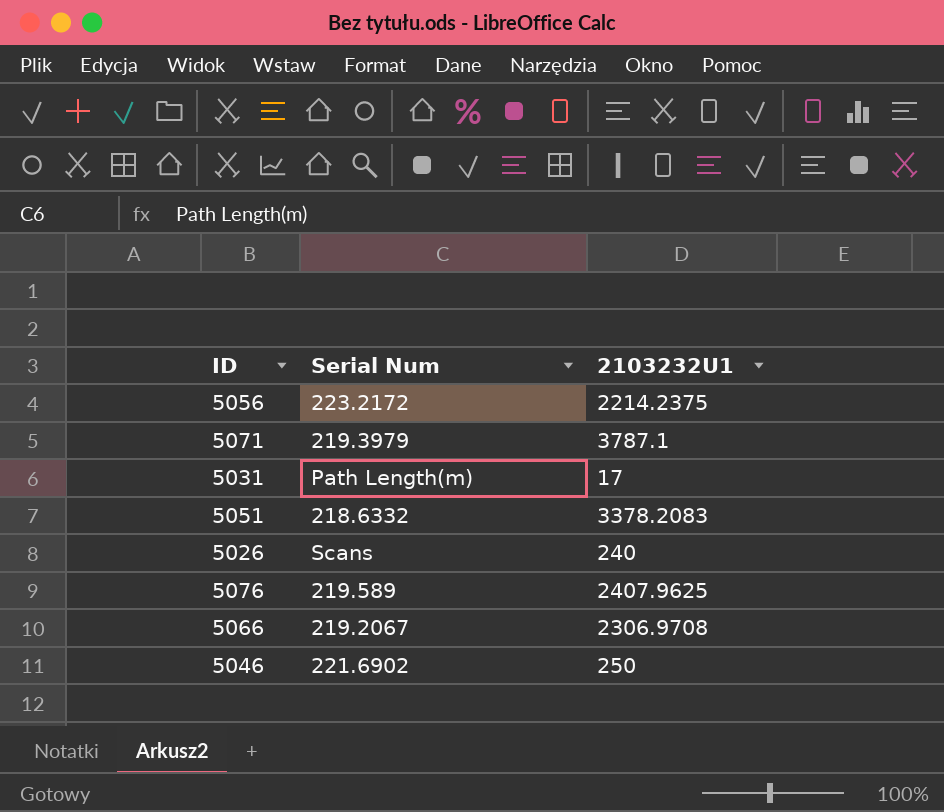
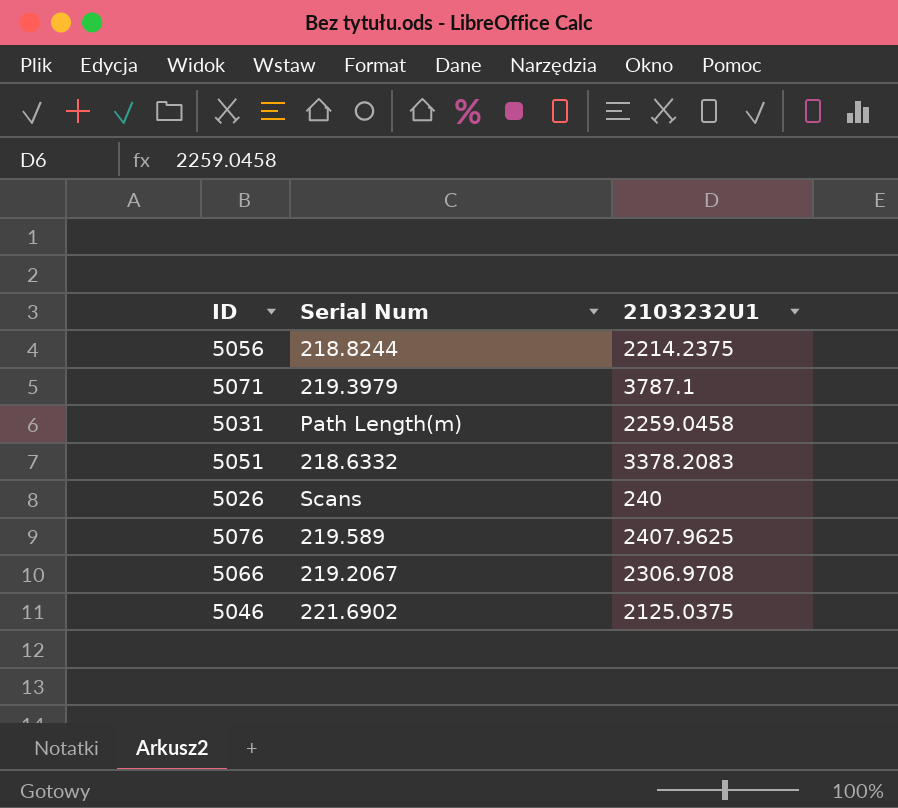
5056 | Serial Num: 223.2172 -> 218.8244
5031 | 2103232U1: 17 -> 2259.0458
5046 | 2103232U1: 250 -> 2125.0375

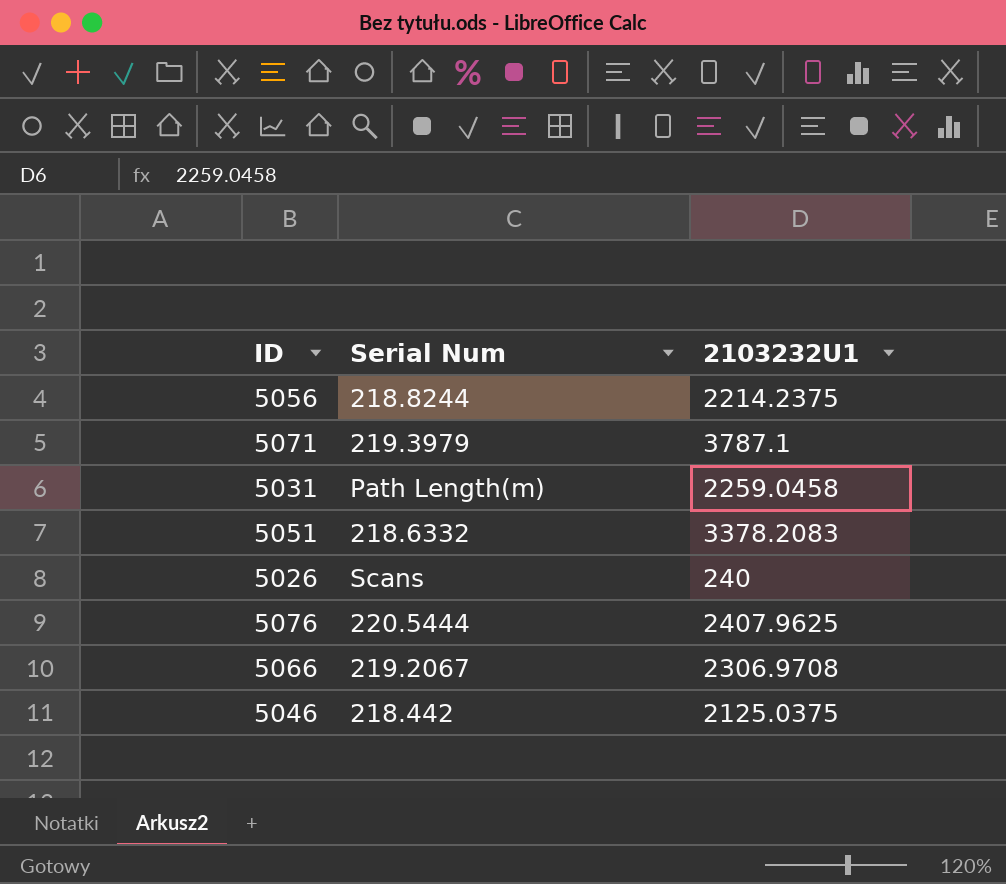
5076 | Serial Num: 219.589 -> 220.5444
5046 | Serial Num: 221.6902 -> 218.442

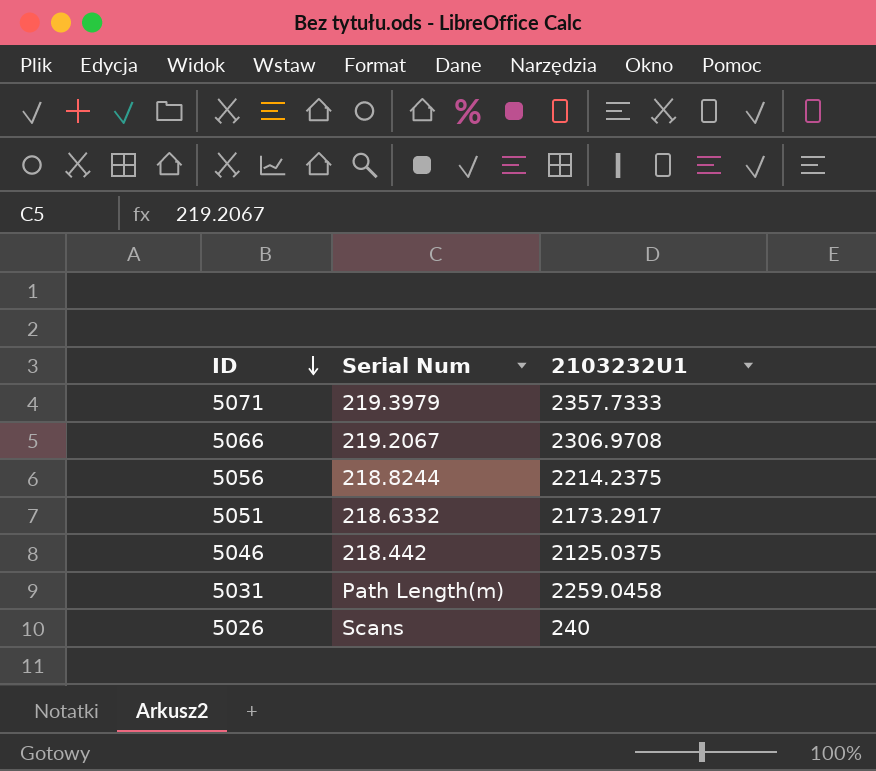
row order: none -> ID descending
row 5076: 220.5444 | 2407.9625 -> none
5071 | 2103232U1: 3787.1 -> 2357.7333
5051 | 2103232U1: 3378.2083 -> 2173.2917

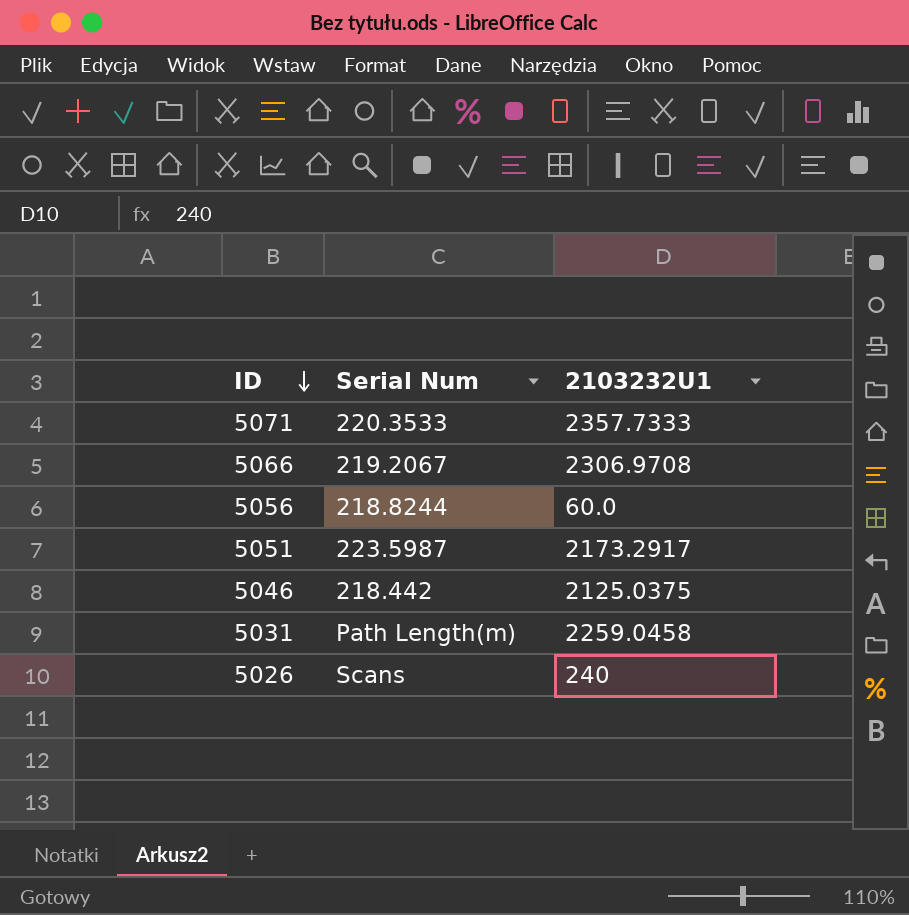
5071 | Serial Num: 219.3979 -> 220.3533
5056 | 2103232U1: 2214.2375 -> 60.0
5051 | Serial Num: 218.6332 -> 223.5987

